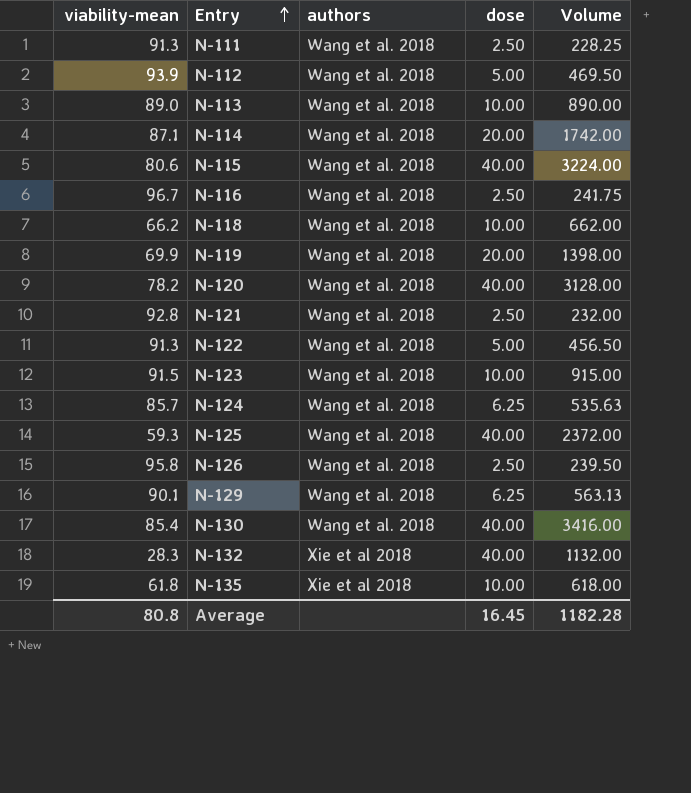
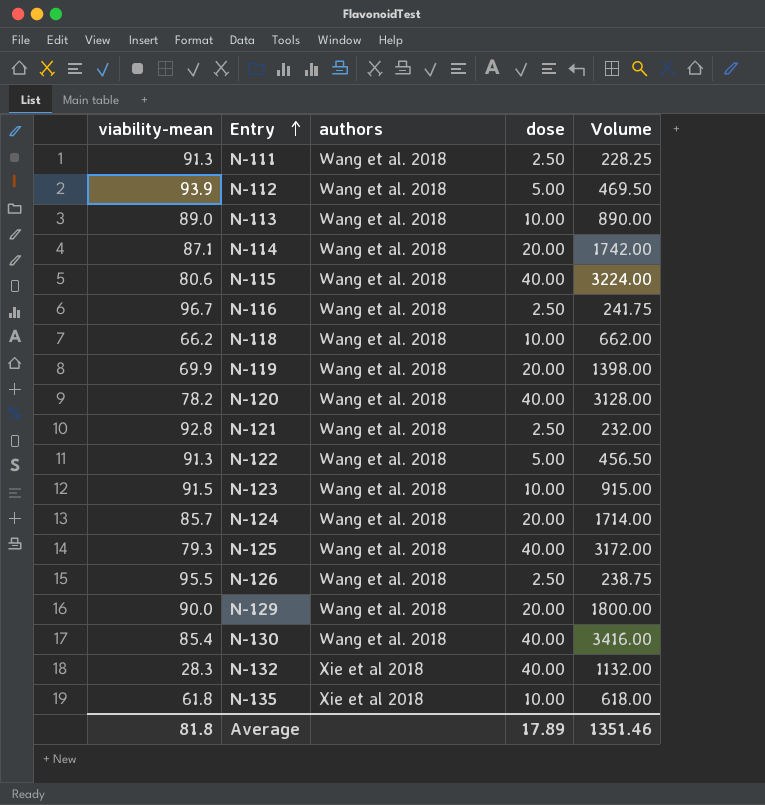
N-124 | dose: 6.25 -> 20.00
N-124 | Volume: 535.63 -> 1714.00
N-125 | viability-mean: 59.3 -> 79.3
N-125 | Volume: 2372.00 -> 3172.00
N-126 | viability-mean: 95.8 -> 95.5
N-126 | Volume: 239.50 -> 238.75
N-129 | viability-mean: 90.1 -> 90.0
N-129 | dose: 6.25 -> 20.00
N-129 | Volume: 563.13 -> 1800.00
Average | viability-mean: 80.8 -> 81.8
Average | dose: 16.45 -> 17.89
Average | Volume: 1182.28 -> 1351.46

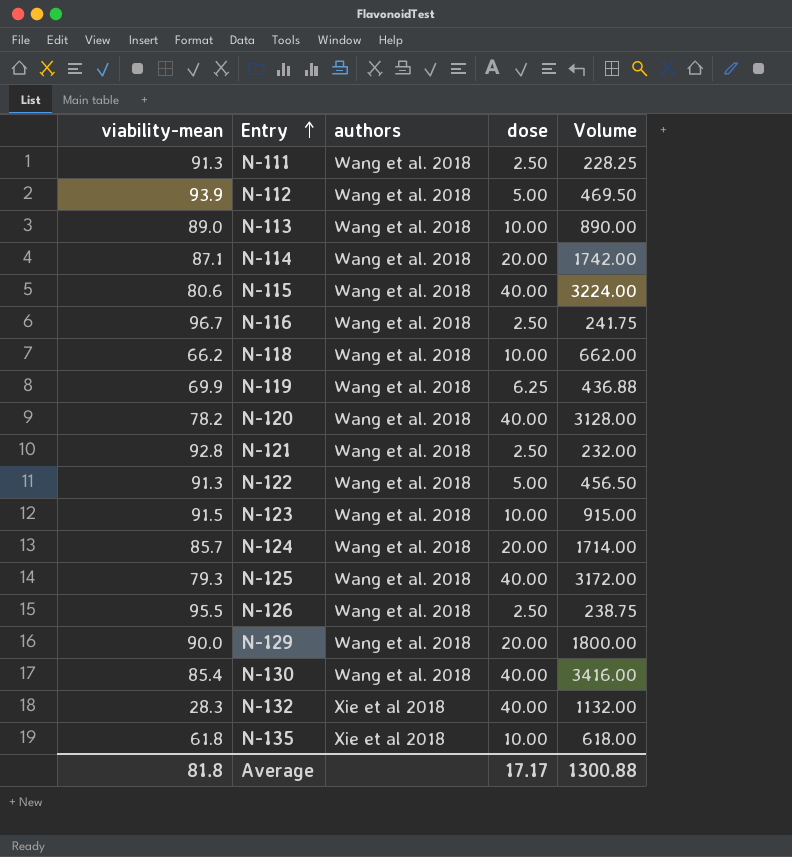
N-119 | dose: 20.00 -> 6.25
N-119 | Volume: 1398.00 -> 436.88
Average | dose: 17.89 -> 17.17
Average | Volume: 1351.46 -> 1300.88

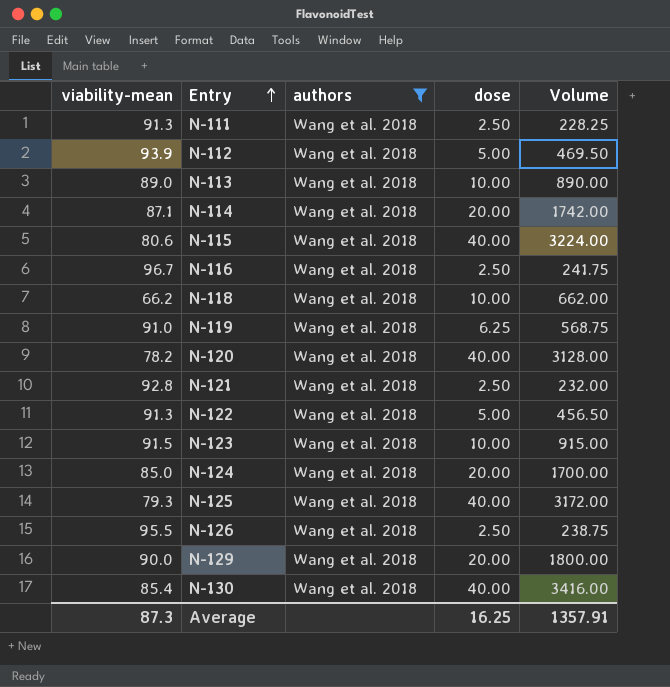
filter: none -> authors = Wang et al. 2018
N-119 | viability-mean: 69.9 -> 91.0
N-119 | Volume: 436.88 -> 568.75
N-124 | viability-mean: 85.7 -> 85.0
N-124 | Volume: 1714.00 -> 1700.00
Average | viability-mean: 81.8 -> 87.3
Average | dose: 17.17 -> 16.25
Average | Volume: 1300.88 -> 1357.91

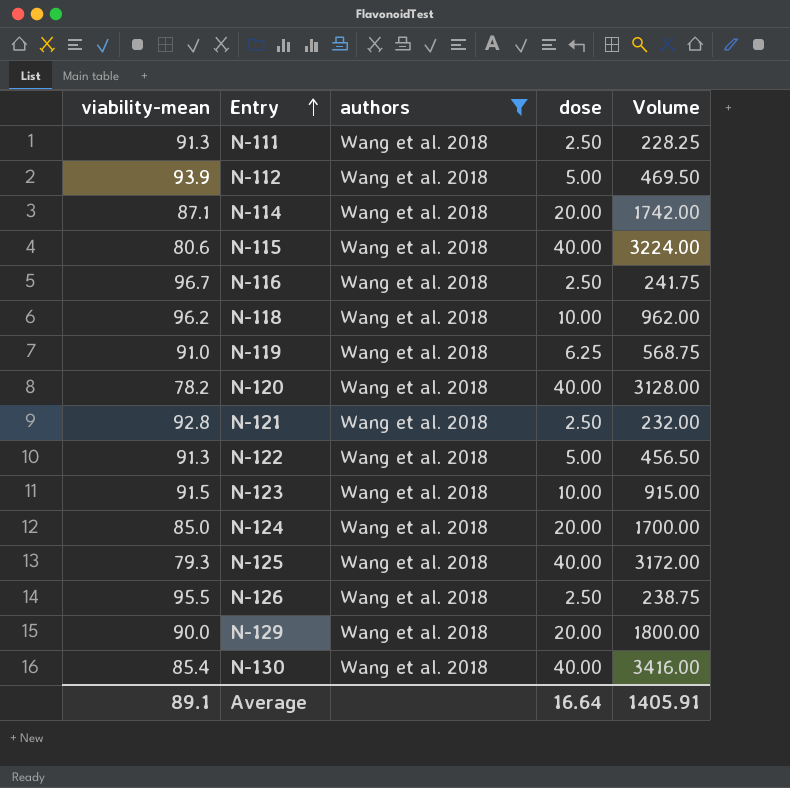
row N-113: 89.0 | Wang et al. 2018 | 10.00 | 890.00 -> none
N-118 | viability-mean: 66.2 -> 96.2
N-118 | Volume: 662.00 -> 962.00
Average | viability-mean: 87.3 -> 89.1
Average | dose: 16.25 -> 16.64
Average | Volume: 1357.91 -> 1405.91

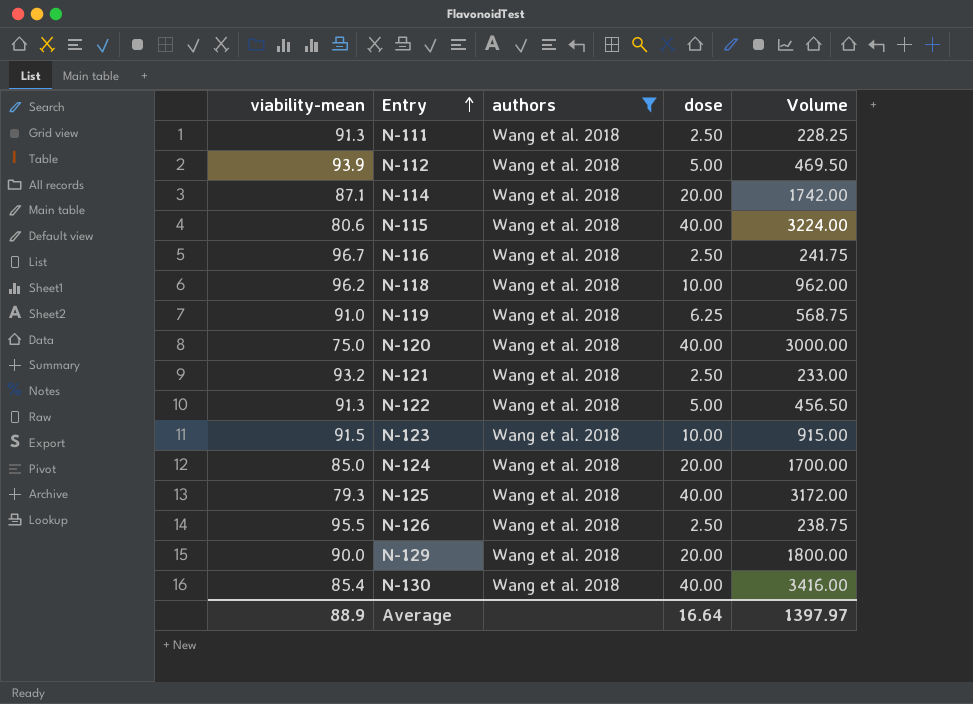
N-120 | viability-mean: 78.2 -> 75.0
N-120 | Volume: 3128.00 -> 3000.00
N-121 | viability-mean: 92.8 -> 93.2
N-121 | Volume: 232.00 -> 233.00
Average | viability-mean: 89.1 -> 88.9
Average | Volume: 1405.91 -> 1397.97

